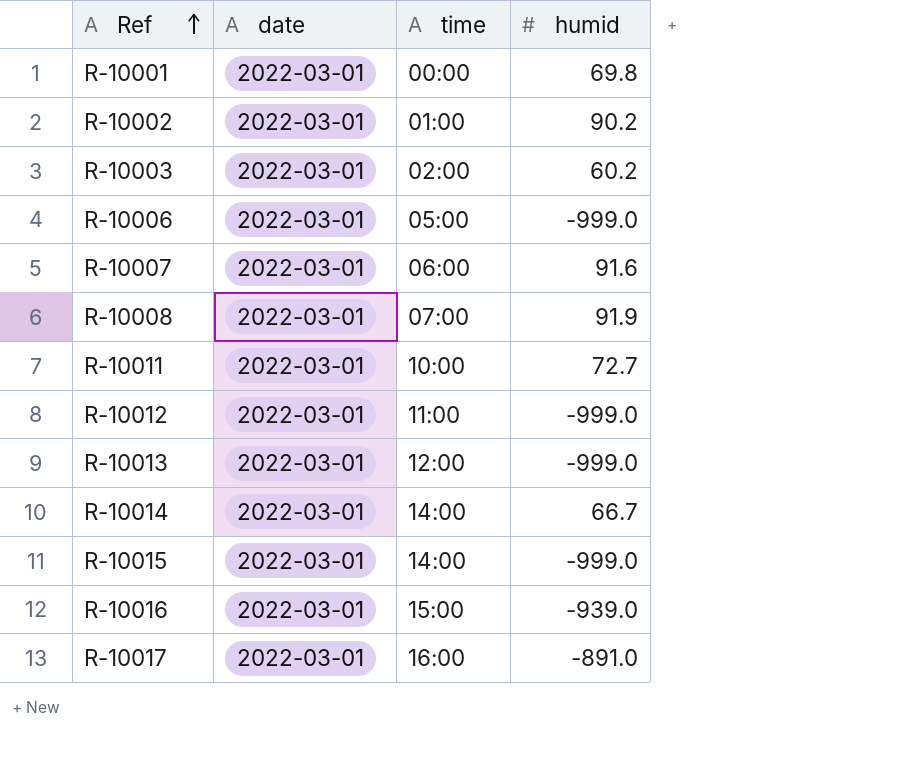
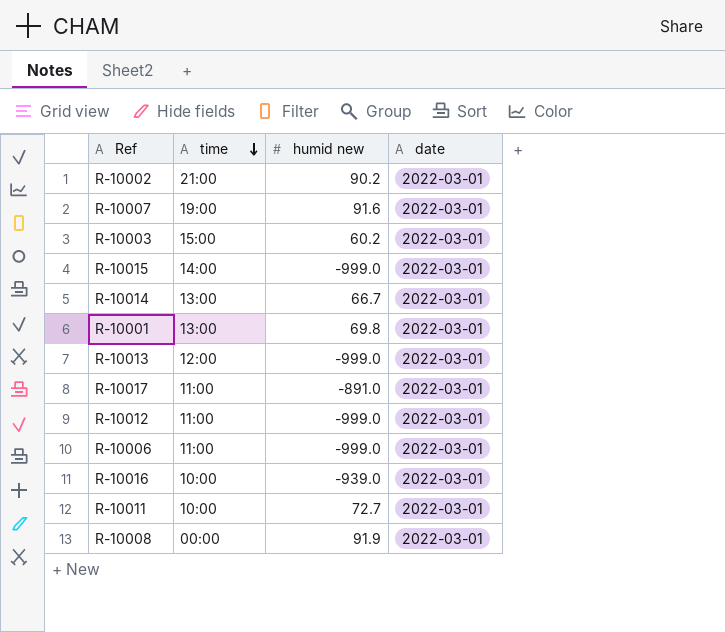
row order: Ref ascending -> time descending
column name: humid -> humid new
column date | position: 2 -> 4
R-10002 | time: 01:00 -> 21:00
R-10007 | time: 06:00 -> 19:00
R-10003 | time: 02:00 -> 15:00
R-10014 | time: 14:00 -> 13:00
R-10001 | time: 00:00 -> 13:00
R-10017 | time: 16:00 -> 11:00
R-10006 | time: 05:00 -> 11:00
R-10016 | time: 15:00 -> 10:00
R-10008 | time: 07:00 -> 00:00

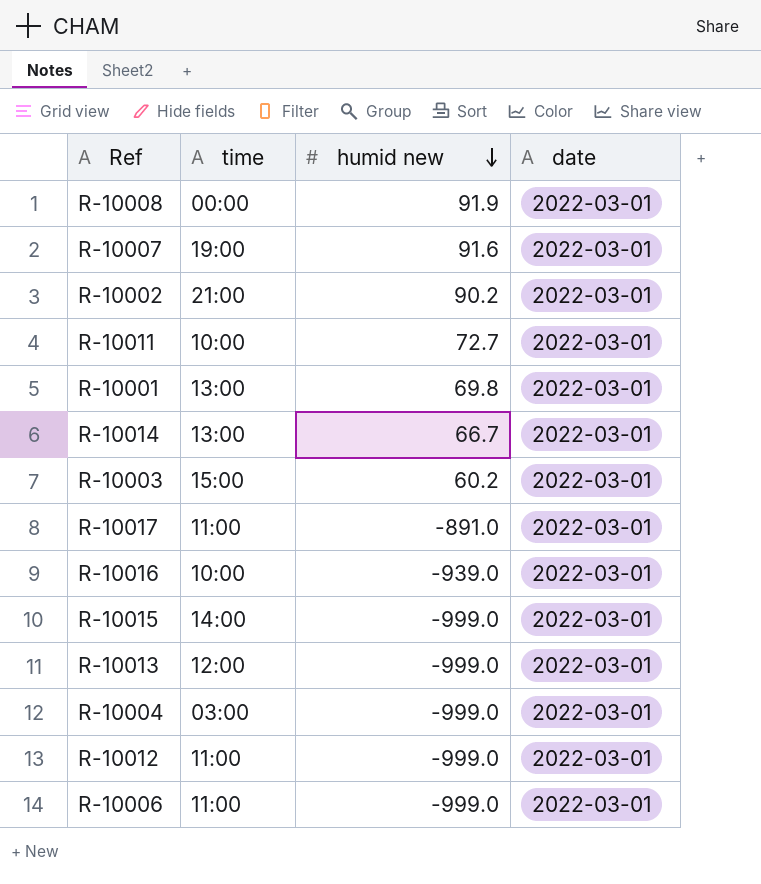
row order: time descending -> humid new descending
row R-10004: none -> 03:00 | -999.0 | 2022-03-01

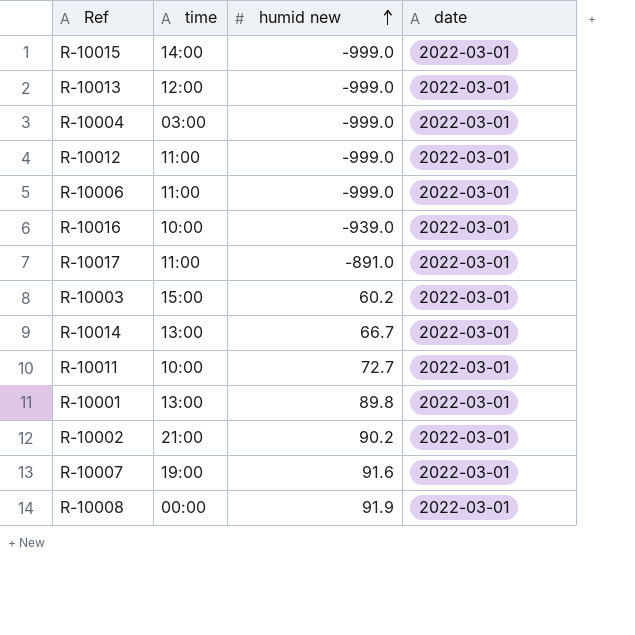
row order: humid new descending -> humid new ascending
R-10001 | humid new: 69.8 -> 89.8

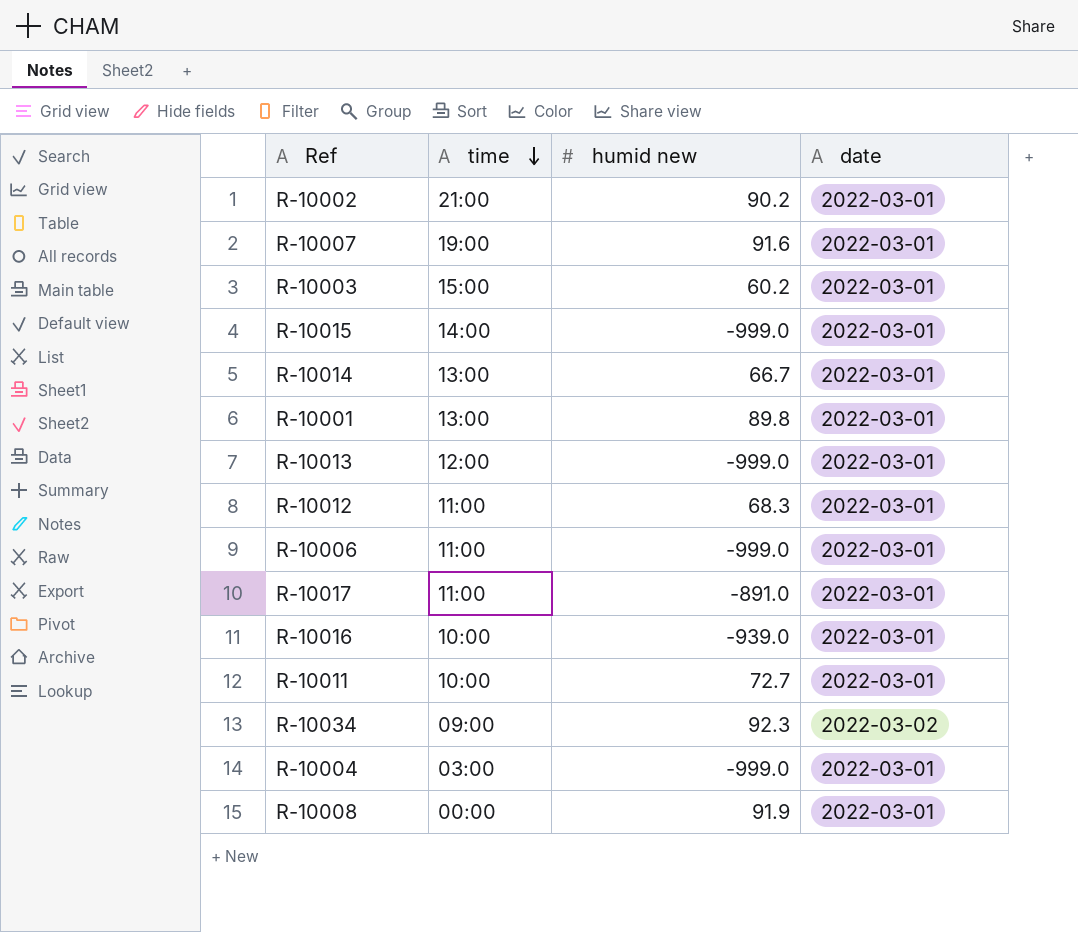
row order: humid new ascending -> time descending
R-10012 | humid new: -999.0 -> 68.3
row R-10034: none -> 09:00 | 92.3 | 2022-03-02

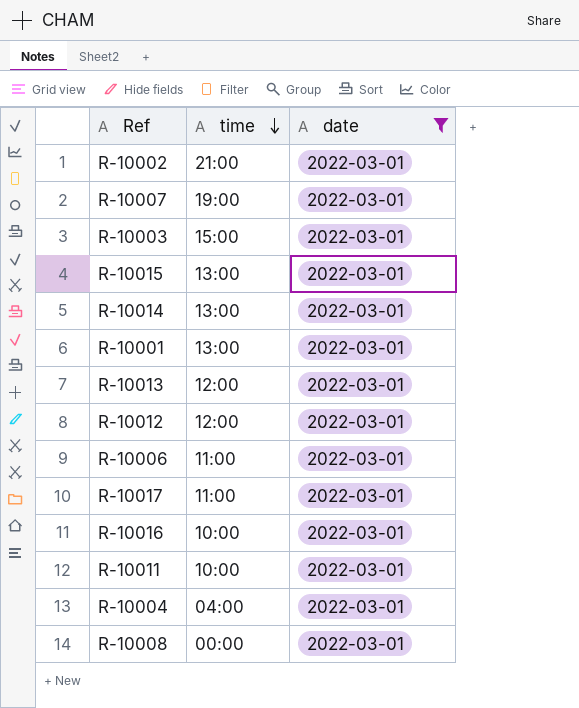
filter: none -> date = 2022-03-01
column humid new | position: 3 -> none
R-10015 | time: 14:00 -> 13:00
R-10012 | time: 11:00 -> 12:00
R-10004 | time: 03:00 -> 04:00

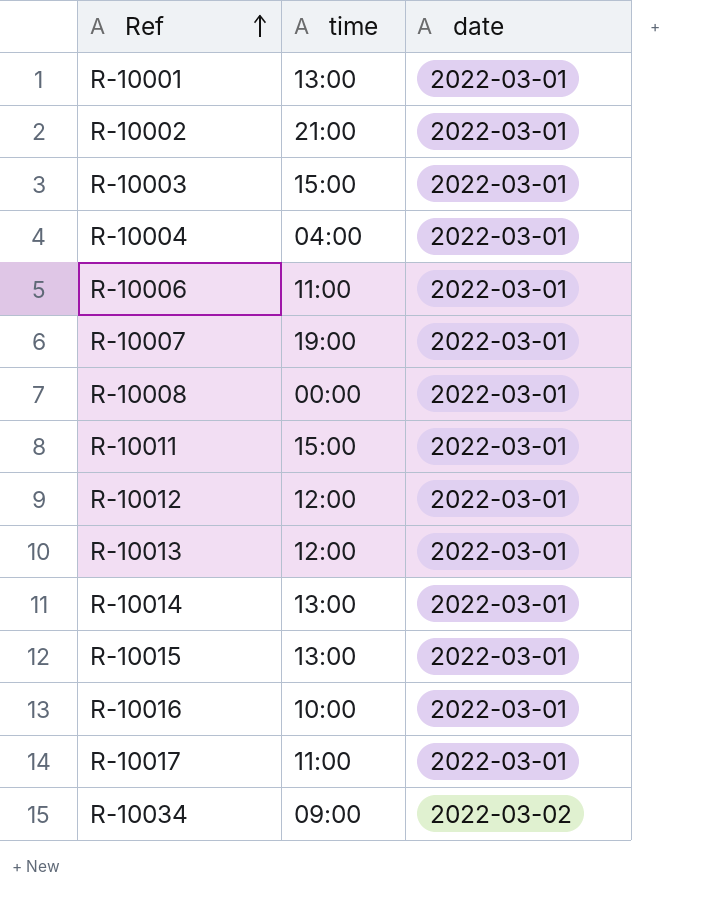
filter: date = 2022-03-01 -> none
row order: time descending -> Ref ascending
R-10011 | time: 10:00 -> 15:00

